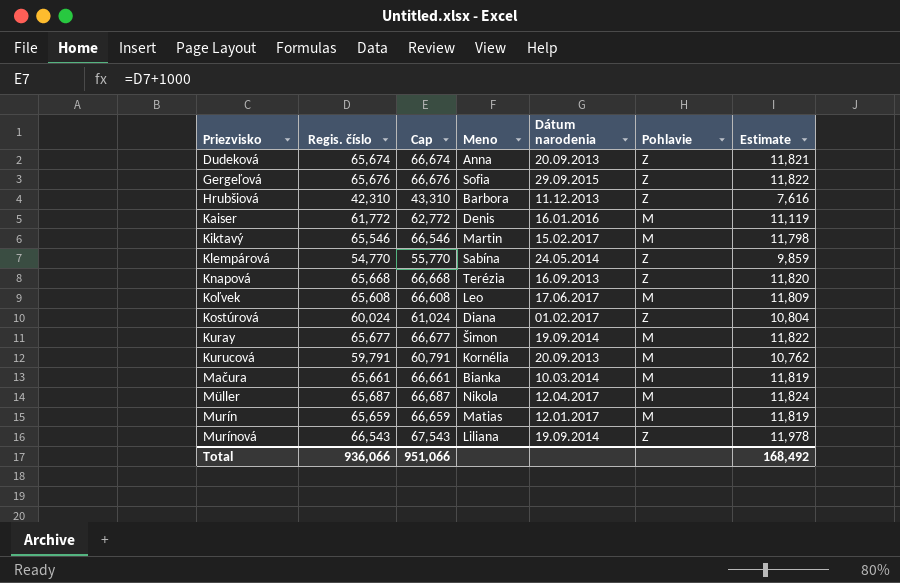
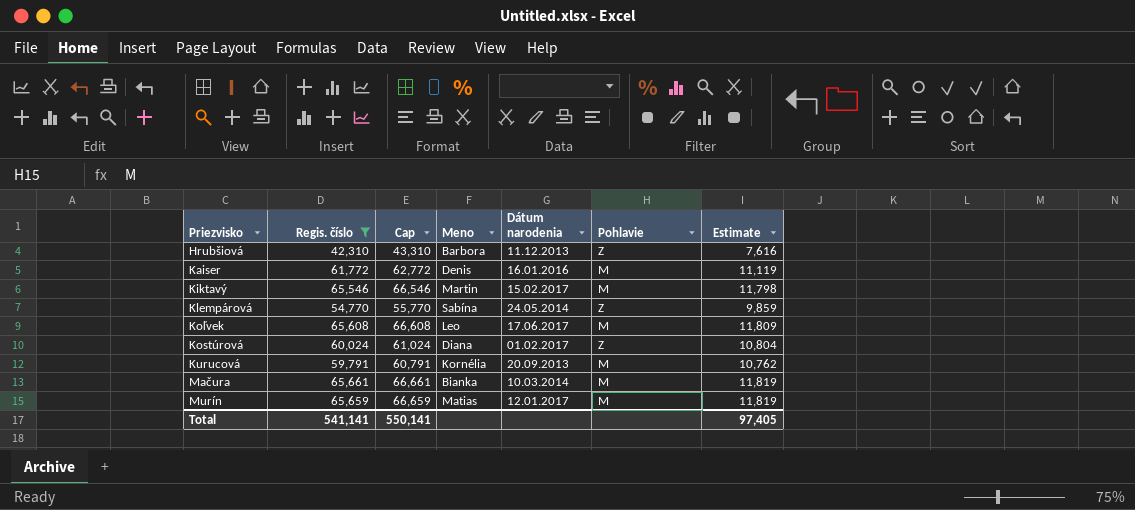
filter: none -> Regis. číslo <= 65,661
Total | Regis. číslo: 936,066 -> 541,141
Total | Cap: 951,066 -> 550,141
Total | Estimate: 168,492 -> 97,405

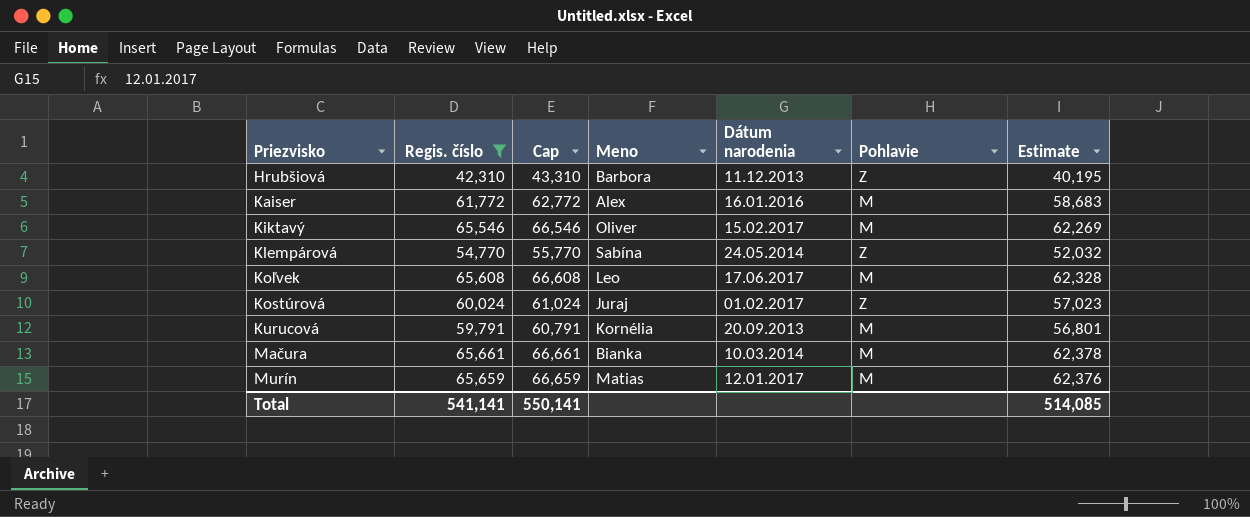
column Estimate | formula: [Regis. číslo] * 0.18 -> [Regis. číslo] * 0.95
Kaiser | Meno: Denis -> Alex
Kiktavý | Meno: Martin -> Oliver
Kostúrová | Meno: Diana -> Juraj
Total | Estimate: 97,405 -> 514,085

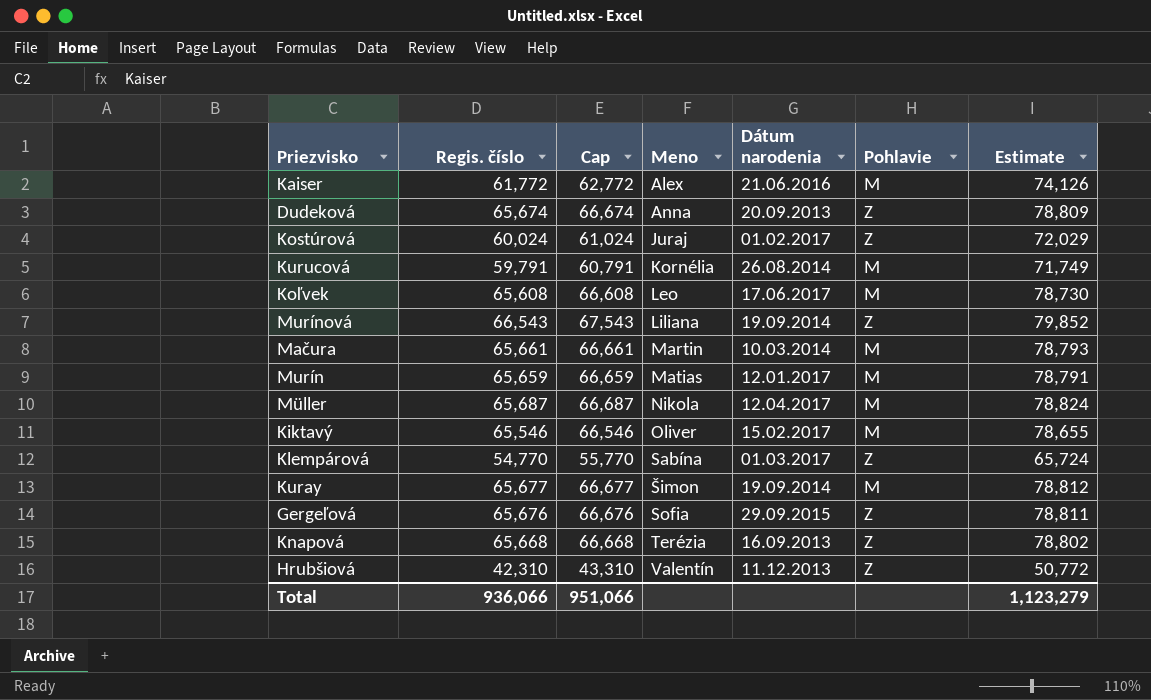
filter: Regis. číslo <= 65,661 -> none
row order: Priezvisko ascending -> Meno ascending
column Estimate | formula: [Regis. číslo] * 0.95 -> [Regis. číslo] * 1.2
Kaiser | Dátum narodenia: 16.01.2016 -> 21.06.2016
Kurucová | Dátum narodenia: 20.09.2013 -> 26.08.2014
Mačura | Meno: Bianka -> Martin
Klempárová | Dátum narodenia: 24.05.2014 -> 01.03.2017
Hrubšiová | Meno: Barbora -> Valentín
Total | Regis. číslo: 541,141 -> 936,066
Total | Cap: 550,141 -> 951,066
Total | Estimate: 514,085 -> 1,123,279

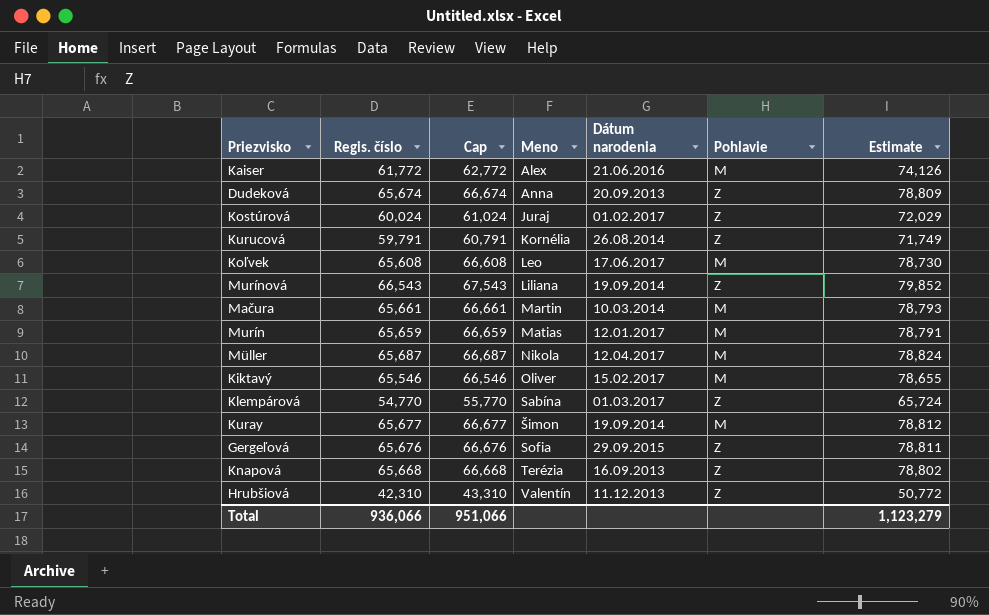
Kurucová | Pohlavie: M -> Z

